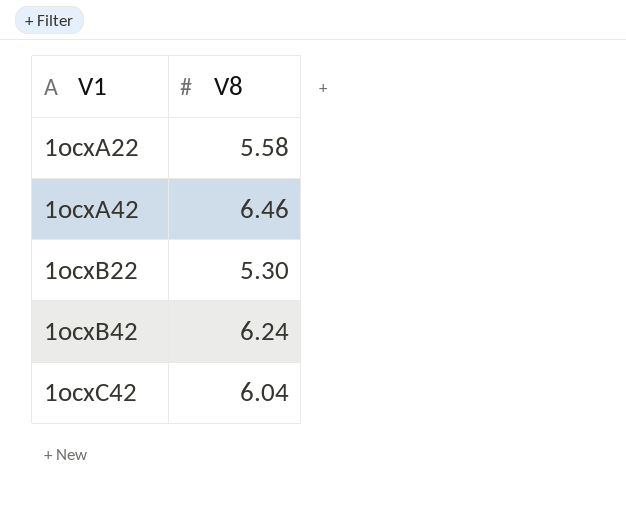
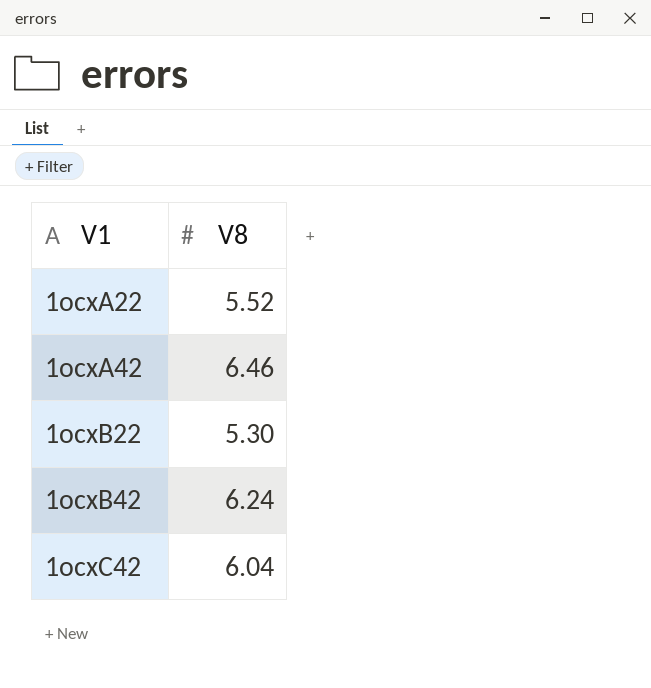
1ocxA22 | V8: 5.58 -> 5.52

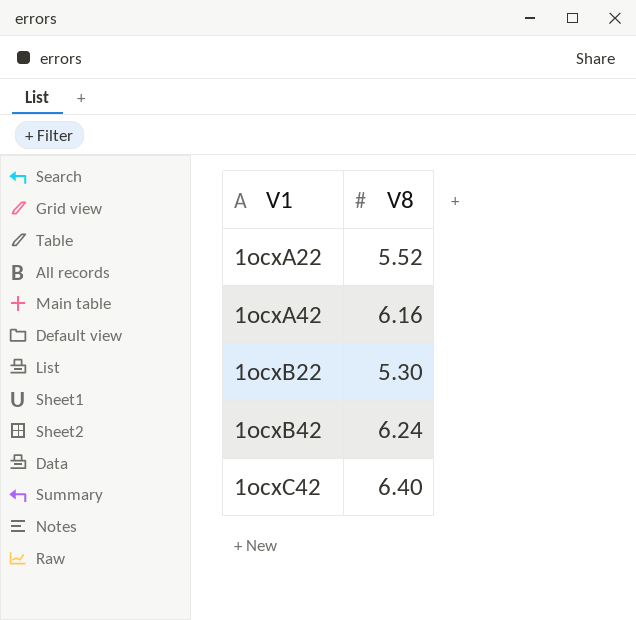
1ocxA42 | V8: 6.46 -> 6.16
1ocxC42 | V8: 6.04 -> 6.40

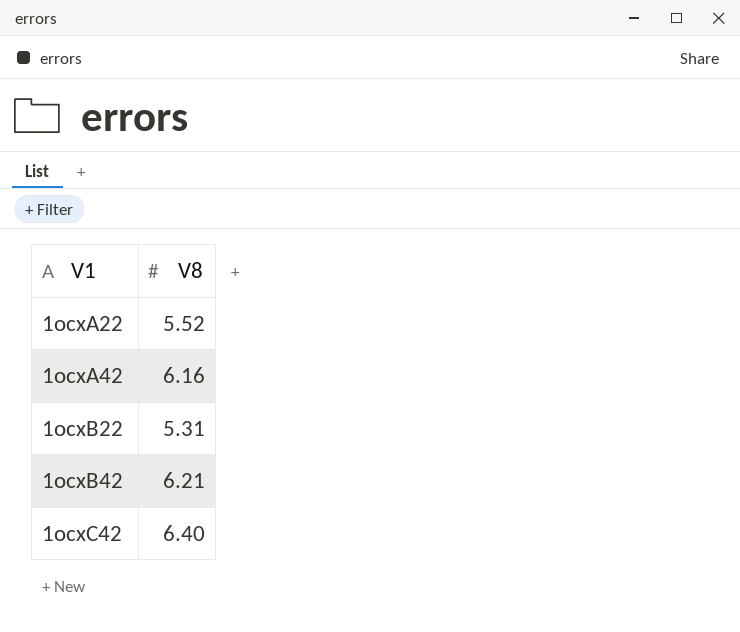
1ocxB22 | V8: 5.30 -> 5.31
1ocxB42 | V8: 6.24 -> 6.21

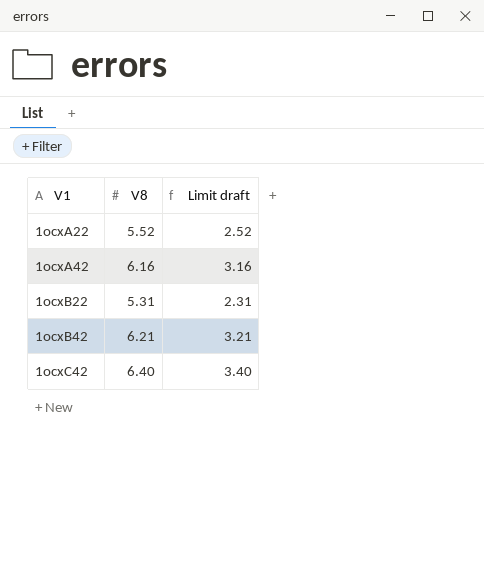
column Limit draft | formula: none -> [V8] - 3

